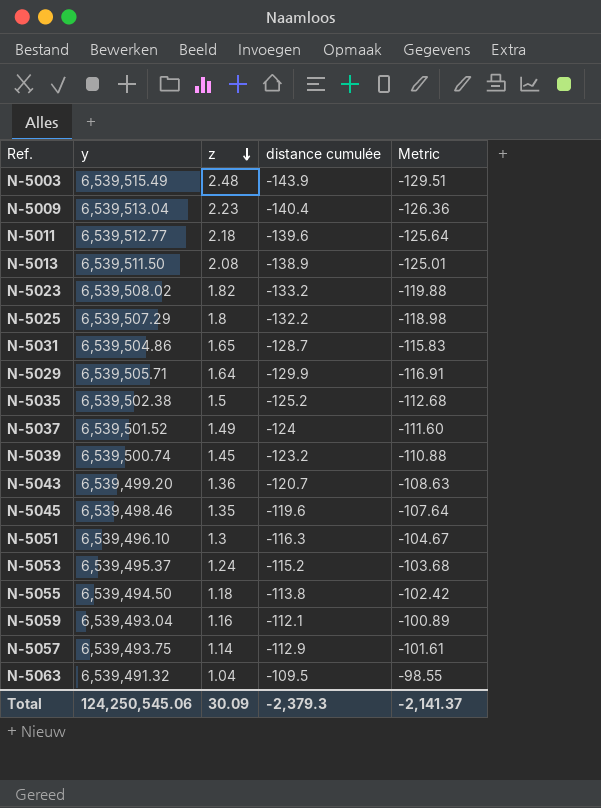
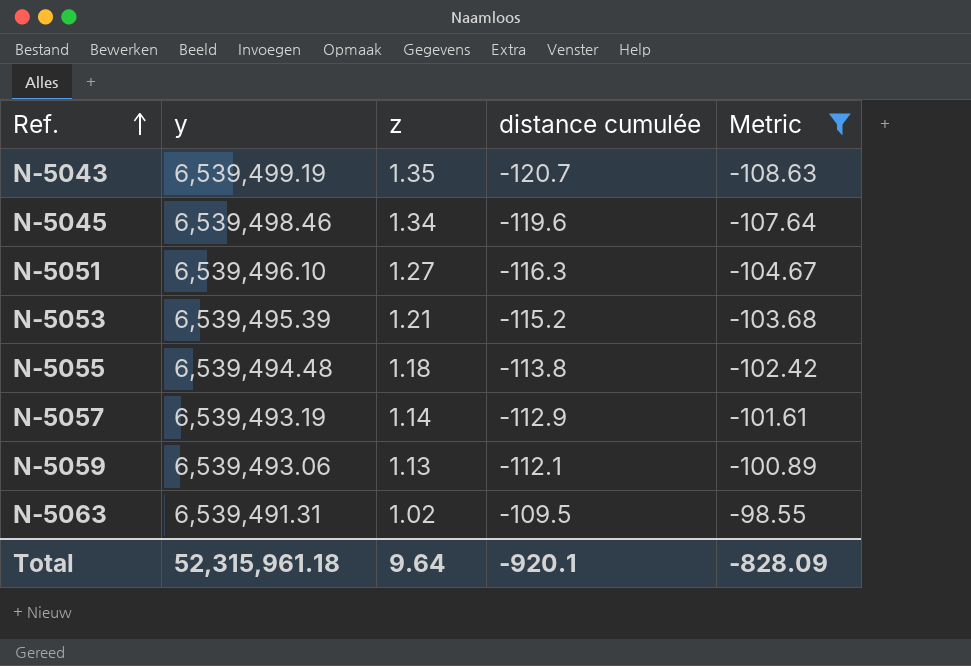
filter: none -> Metric >= -108.63
row order: z descending -> Ref. ascending
N-5043 | y: 6,539,499.20 -> 6,539,499.19
N-5043 | z: 1.36 -> 1.35
N-5045 | z: 1.35 -> 1.34
N-5051 | z: 1.3 -> 1.27
N-5053 | y: 6,539,495.37 -> 6,539,495.39
N-5053 | z: 1.24 -> 1.21
N-5055 | y: 6,539,494.50 -> 6,539,494.48
N-5057 | y: 6,539,493.75 -> 6,539,493.19
N-5059 | y: 6,539,493.04 -> 6,539,493.06
N-5059 | z: 1.16 -> 1.13
N-5063 | y: 6,539,491.32 -> 6,539,491.31
N-5063 | z: 1.04 -> 1.02
Total | y: 124,250,545.06 -> 52,315,961.18
Total | z: 30.09 -> 9.64
Total | distance cumulée: -2,379.3 -> -920.1
Total | Metric: -2,141.37 -> -828.09

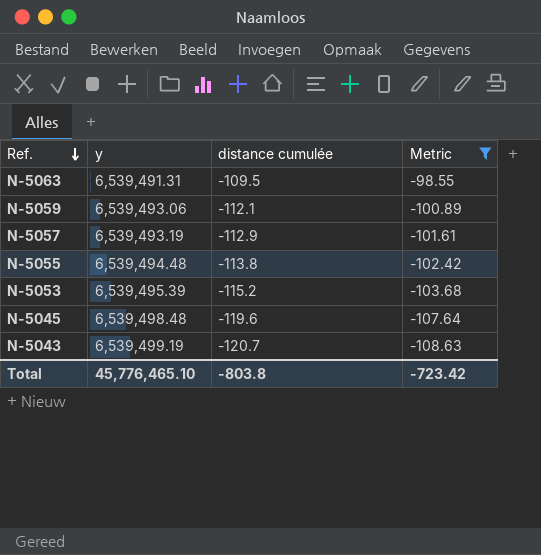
row order: Ref. ascending -> Ref. descending
column z | position: 3 -> none
row N-5051: 6,539,496.10 | 1.27 | -116.3 | -104.67 -> none
N-5045 | y: 6,539,498.46 -> 6,539,498.48
Total | y: 52,315,961.18 -> 45,776,465.10
Total | distance cumulée: -920.1 -> -803.8
Total | Metric: -828.09 -> -723.42

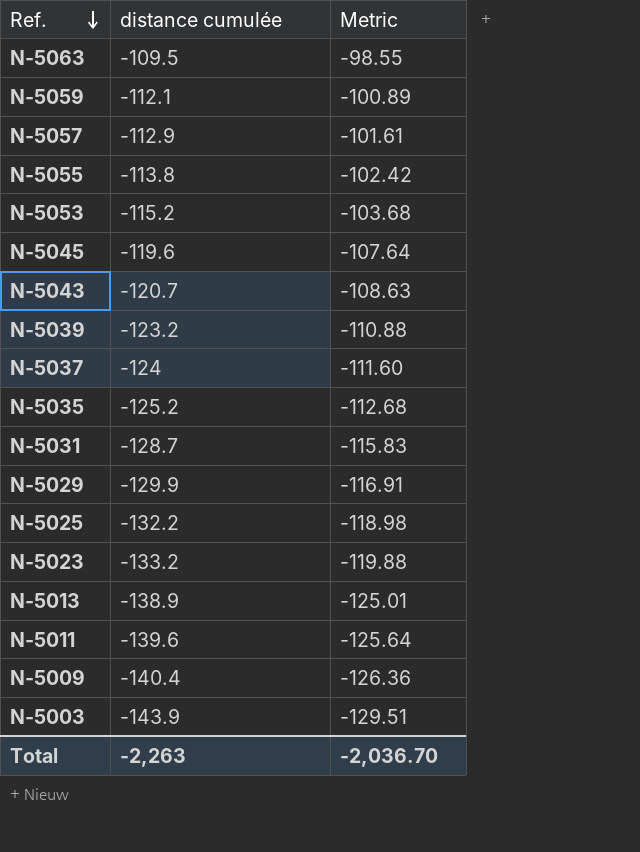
filter: Metric >= -108.63 -> none
column y | position: 2 -> none
Total | distance cumulée: -803.8 -> -2,263
Total | Metric: -723.42 -> -2,036.70

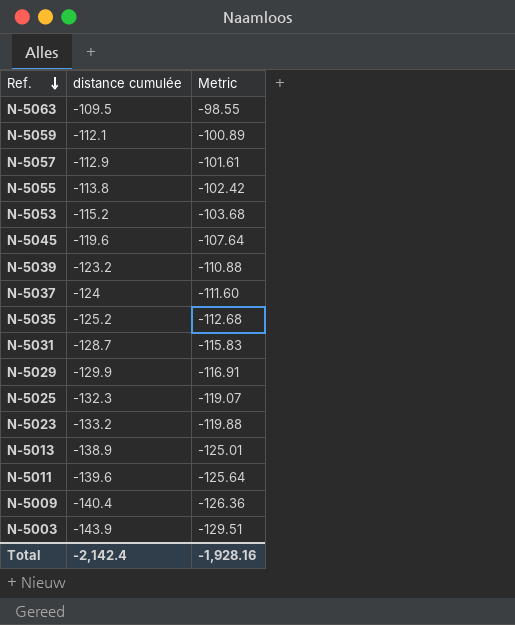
row N-5043: -120.7 | -108.63 -> none
N-5025 | distance cumulée: -132.2 -> -132.3
N-5025 | Metric: -118.98 -> -119.07
Total | distance cumulée: -2,263 -> -2,142.4
Total | Metric: -2,036.70 -> -1,928.16

